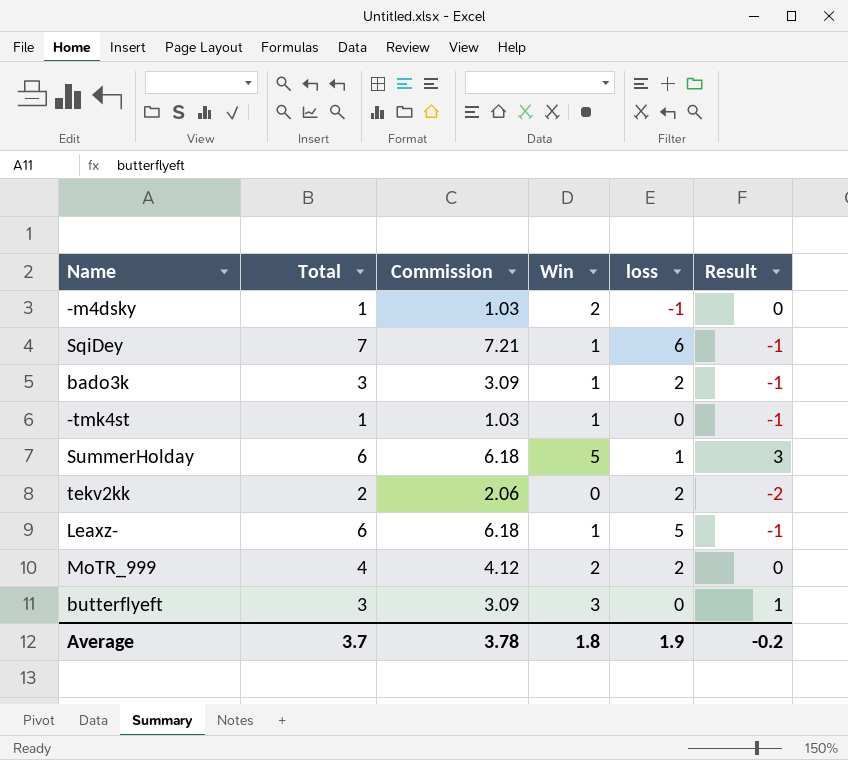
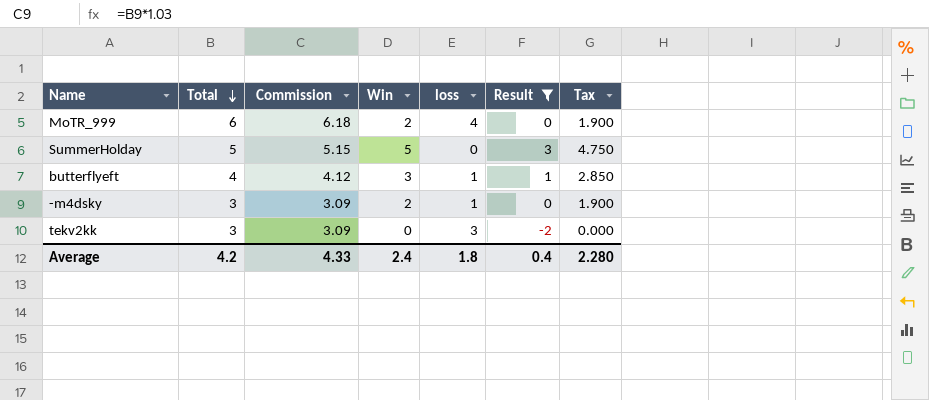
filter: none -> Result != -1
row order: none -> Total descending
column Tax | formula: none -> [Win] * 0.95
MoTR_999 | Total: 4 -> 6
MoTR_999 | Commission: 4.12 -> 6.18
MoTR_999 | loss: 2 -> 4
SummerHolday | Total: 6 -> 5
SummerHolday | Commission: 6.18 -> 5.15
SummerHolday | loss: 1 -> 0
butterflyeft | Total: 3 -> 4
butterflyeft | Commission: 3.09 -> 4.12
butterflyeft | loss: 0 -> 1
-m4dsky | Total: 1 -> 3
-m4dsky | Commission: 1.03 -> 3.09
-m4dsky | loss: -1 -> 1
tekv2kk | Total: 2 -> 3
tekv2kk | Commission: 2.06 -> 3.09
tekv2kk | loss: 2 -> 3
Average | Total: 3.7 -> 4.2
Average | Commission: 3.78 -> 4.33
Average | Win: 1.8 -> 2.4
Average | loss: 1.9 -> 1.8
Average | Result: -0.2 -> 0.4

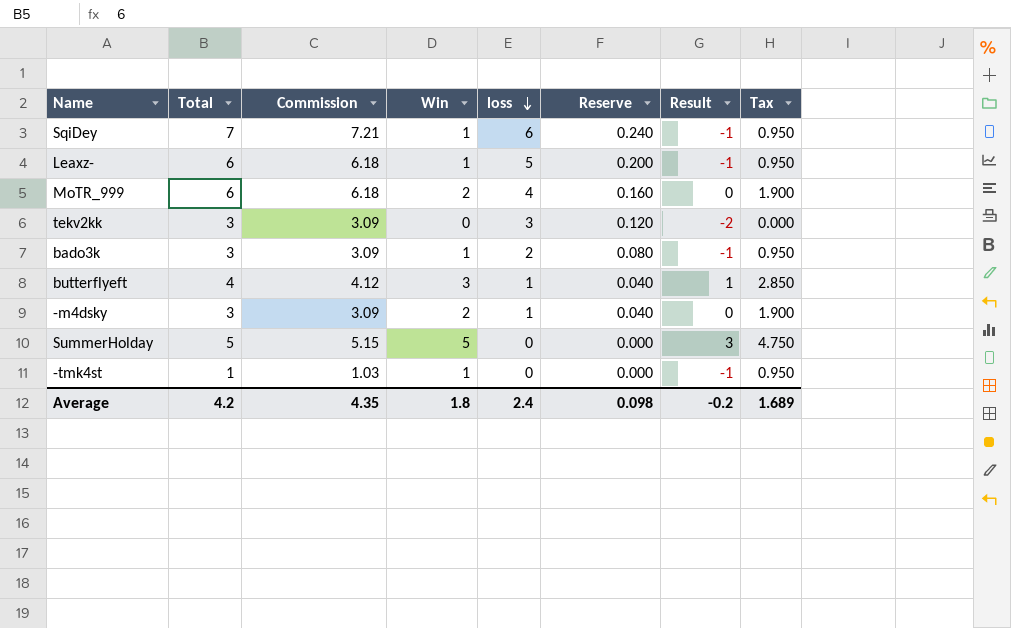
filter: Result != -1 -> none
row order: Total descending -> loss descending
column Reserve | formula: none -> [loss] * 0.04
Average | Commission: 4.33 -> 4.35
Average | Win: 2.4 -> 1.8
Average | loss: 1.8 -> 2.4
Average | Result: 0.4 -> -0.2
Average | Tax: 2.280 -> 1.689

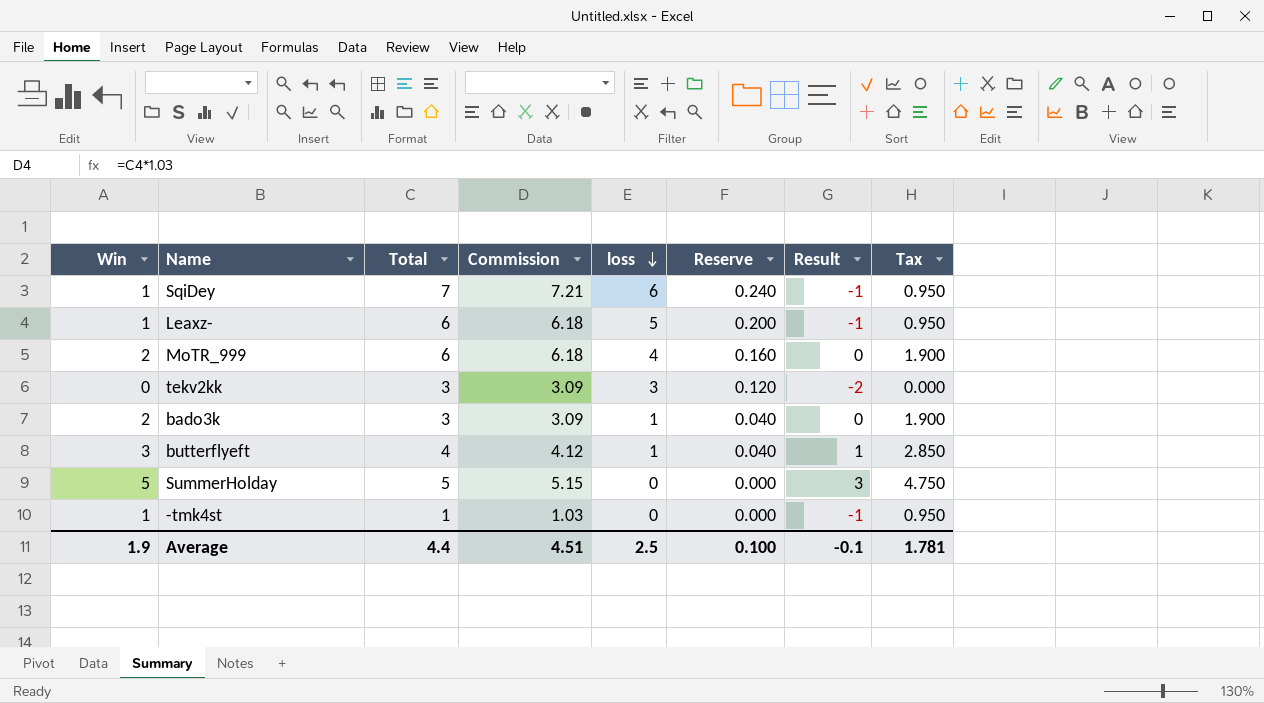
column Win | position: 4 -> 1
row -m4dsky: 3 | 3.09 | 2 | 1 | 0.040 | 0 | 1.900 -> none
bado3k | Win: 1 -> 2
bado3k | loss: 2 -> 1
bado3k | Reserve: 0.080 -> 0.040
bado3k | Result: -1 -> 0
bado3k | Tax: 0.950 -> 1.900
Average | Win: 1.8 -> 1.9
Average | Total: 4.2 -> 4.4
Average | Commission: 4.35 -> 4.51
Average | loss: 2.4 -> 2.5
Average | Reserve: 0.098 -> 0.100
Average | Result: -0.2 -> -0.1
Average | Tax: 1.689 -> 1.781

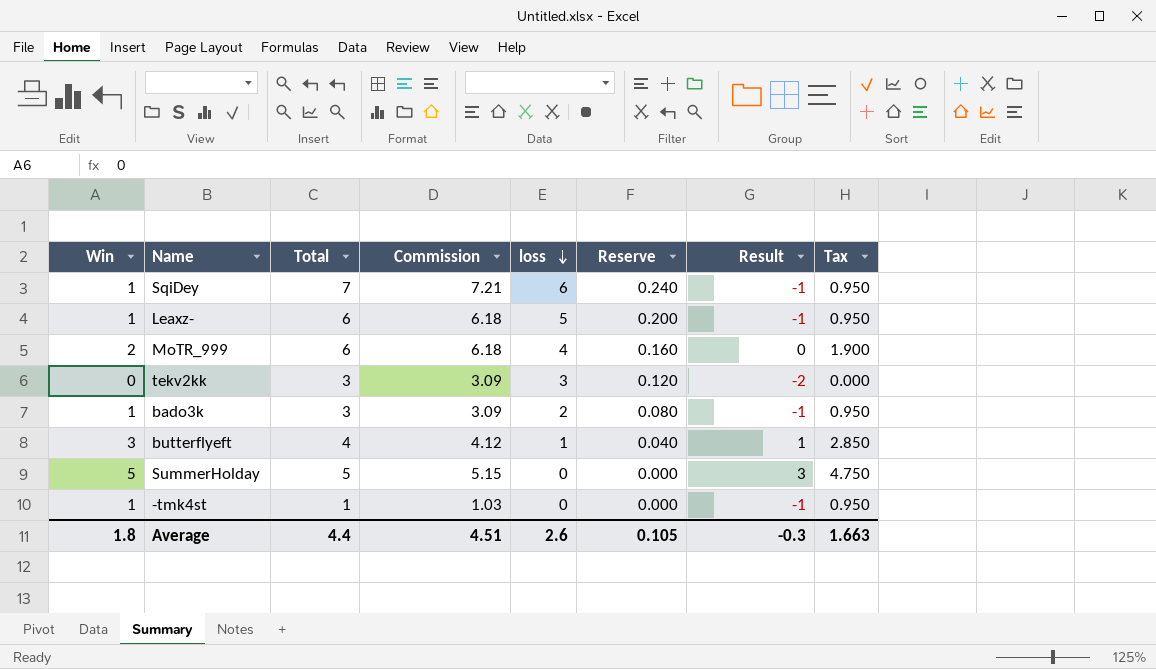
bado3k | Win: 2 -> 1
bado3k | loss: 1 -> 2
bado3k | Reserve: 0.040 -> 0.080
bado3k | Result: 0 -> -1
bado3k | Tax: 1.900 -> 0.950
Average | Win: 1.9 -> 1.8
Average | loss: 2.5 -> 2.6
Average | Reserve: 0.100 -> 0.105
Average | Result: -0.1 -> -0.3
Average | Tax: 1.781 -> 1.663

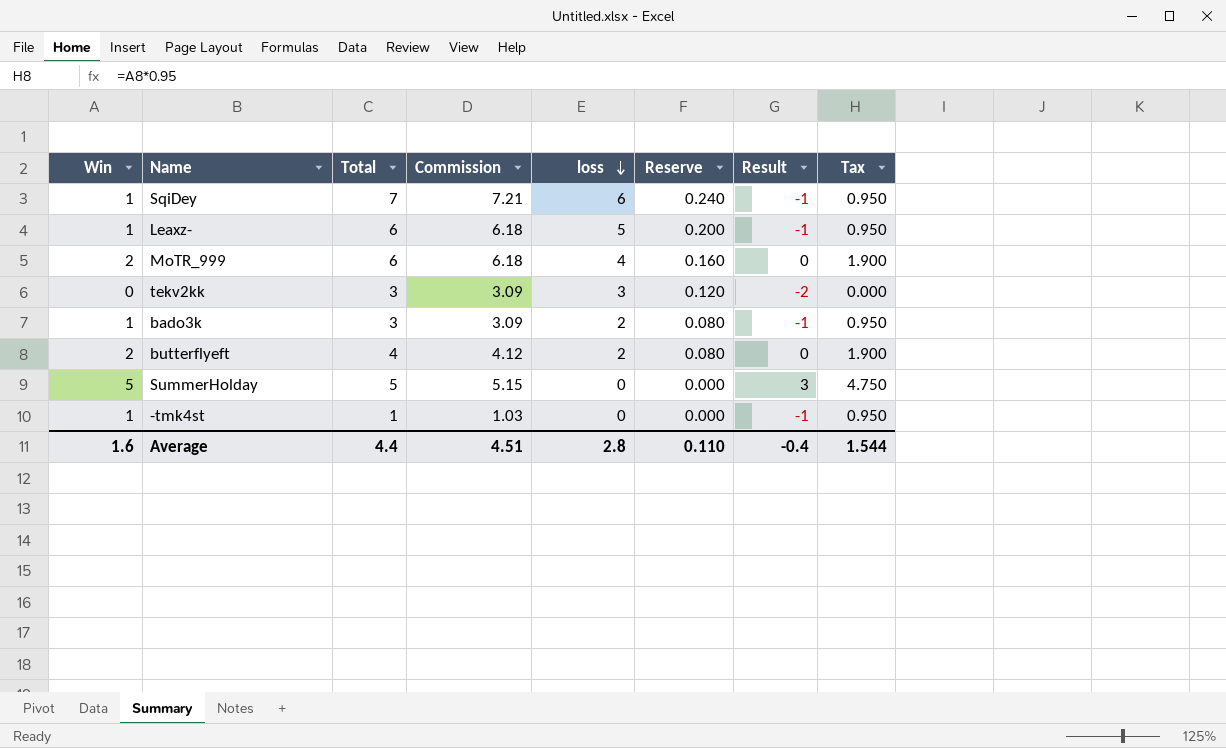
butterflyeft | Win: 3 -> 2
butterflyeft | loss: 1 -> 2
butterflyeft | Reserve: 0.040 -> 0.080
butterflyeft | Result: 1 -> 0
butterflyeft | Tax: 2.850 -> 1.900
Average | Win: 1.8 -> 1.6
Average | loss: 2.6 -> 2.8
Average | Reserve: 0.105 -> 0.110
Average | Result: -0.3 -> -0.4
Average | Tax: 1.663 -> 1.544

